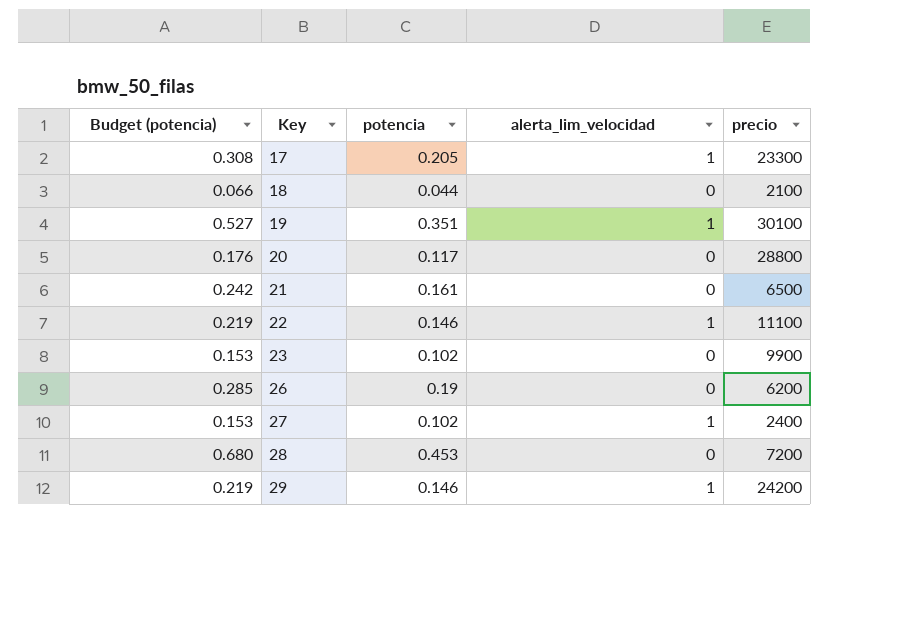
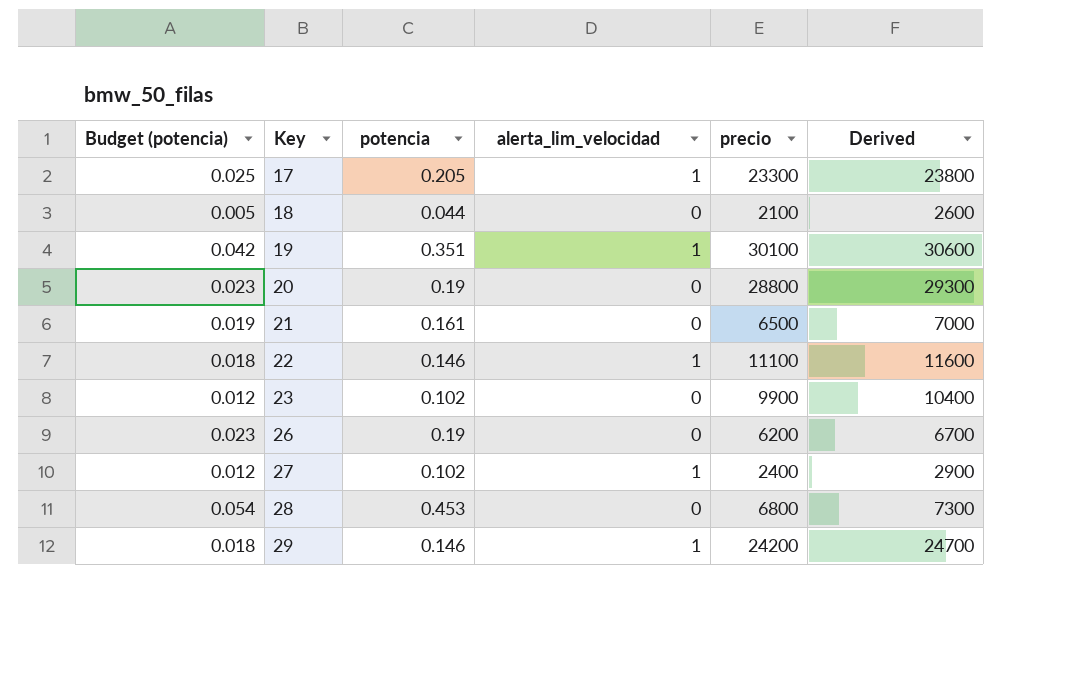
column Budget (potencia) | formula: [potencia] * 1.5 -> [potencia] * 0.12
column Derived | formula: none -> [precio] + 500
20 | potencia: 0.117 -> 0.19
28 | precio: 7200 -> 6800

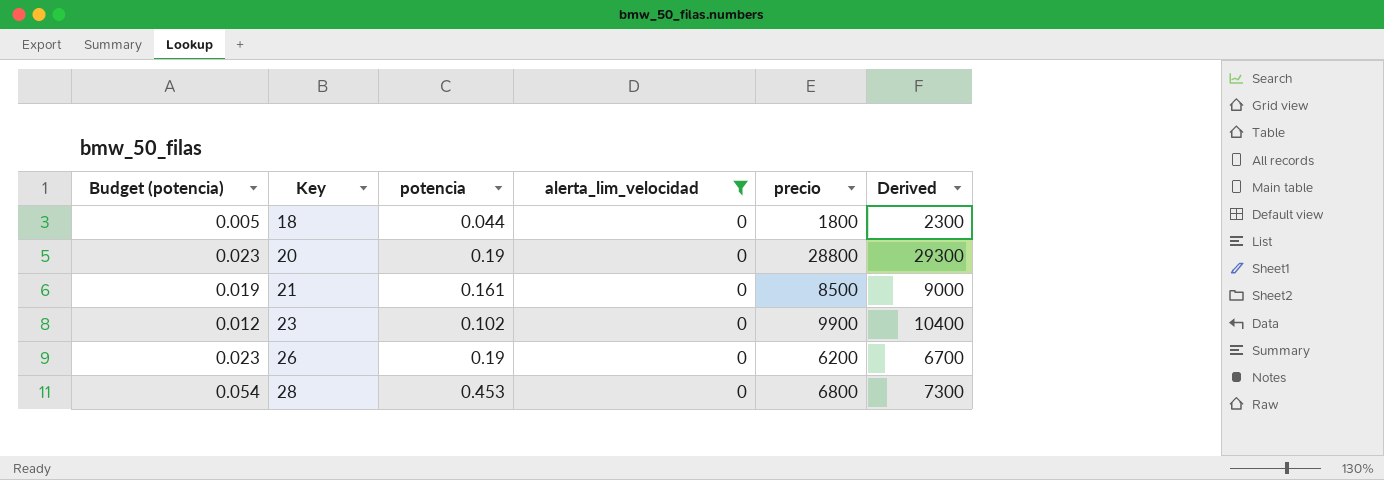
filter: none -> alerta_lim_velocidad = 0
18 | precio: 2100 -> 1800
18 | Derived: 2600 -> 2300
21 | precio: 6500 -> 8500
21 | Derived: 7000 -> 9000

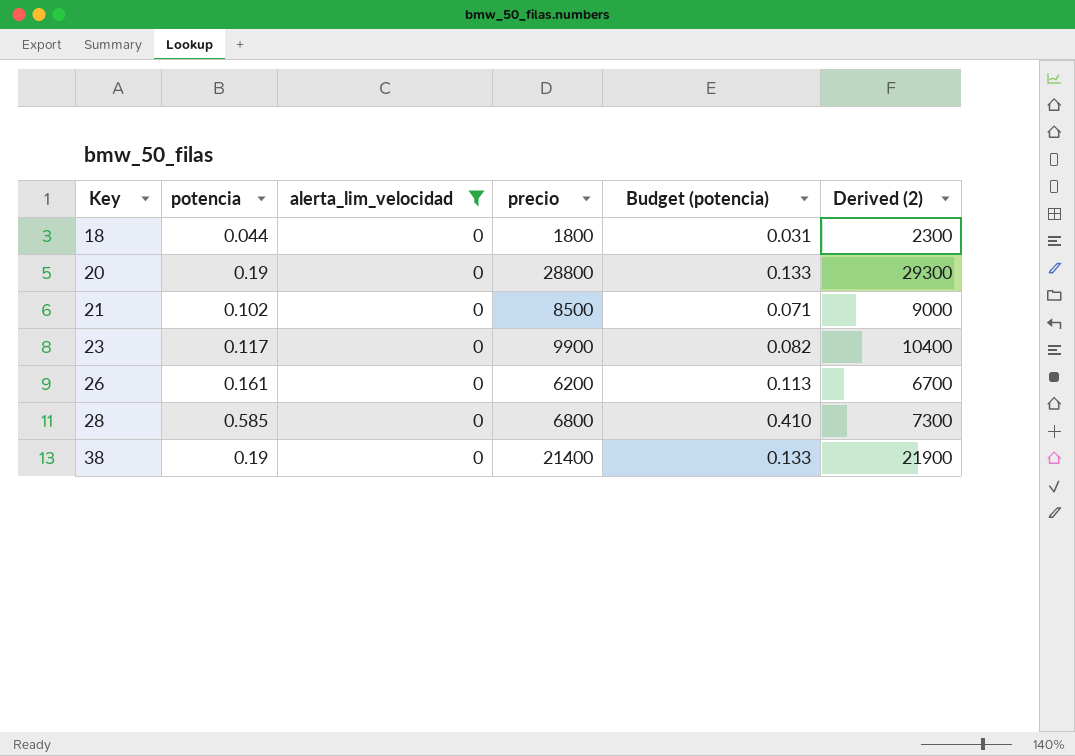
column Budget (potencia) | formula: [potencia] * 0.12 -> [potencia] * 0.7
column Budget (potencia) | position: 1 -> 5
column name: Derived -> Derived (2)
21 | potencia: 0.161 -> 0.102
23 | potencia: 0.102 -> 0.117
26 | potencia: 0.19 -> 0.161
28 | potencia: 0.453 -> 0.585
row 38: none -> 0.19 | 0 | 21400 | 0.133 | 21900

